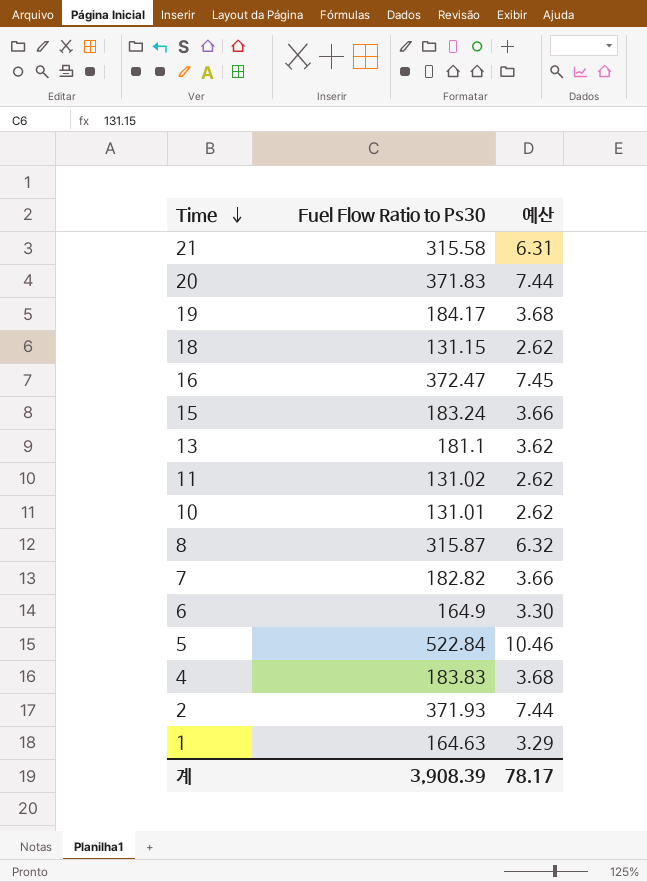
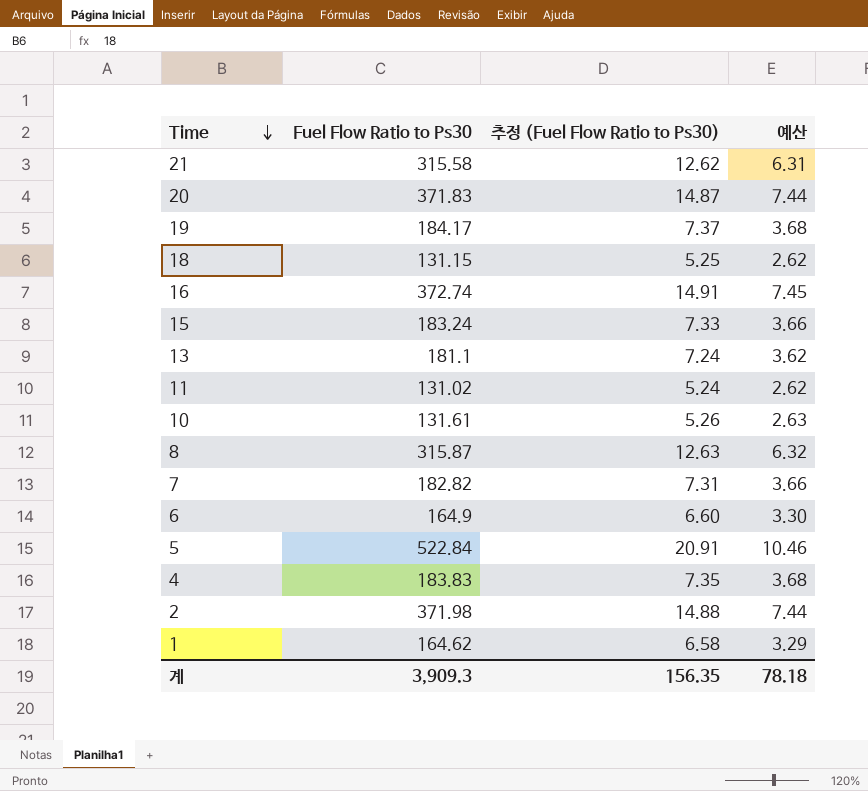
column 추정 (Fuel Flow Ratio to Ps30) | formula: none -> [Fuel Flow Ratio to Ps30] * 0.04
16 | Fuel Flow Ratio to Ps30: 372.47 -> 372.74
10 | Fuel Flow Ratio to Ps30: 131.01 -> 131.61
10 | 예산: 2.62 -> 2.63
2 | Fuel Flow Ratio to Ps30: 371.93 -> 371.98
1 | Fuel Flow Ratio to Ps30: 164.63 -> 164.62
계 | Fuel Flow Ratio to Ps30: 3,908.39 -> 3,909.3
계 | 예산: 78.17 -> 78.18

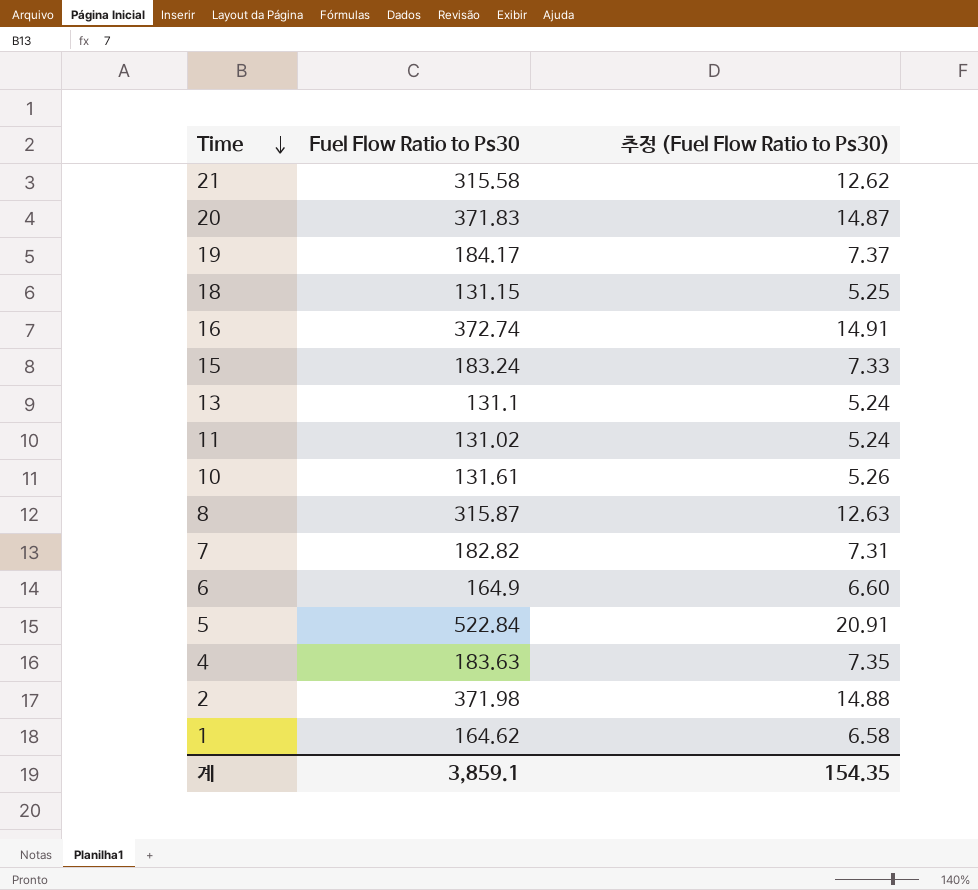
column 예산 | formula: [Fuel Flow Ratio to Ps30] * 0.02 -> none
13 | Fuel Flow Ratio to Ps30: 181.1 -> 131.1
13 | 추정 (Fuel Flow Ratio to Ps30): 7.24 -> 5.24
4 | Fuel Flow Ratio to Ps30: 183.83 -> 183.63
계 | Fuel Flow Ratio to Ps30: 3,909.3 -> 3,859.1
계 | 추정 (Fuel Flow Ratio to Ps30): 156.35 -> 154.35

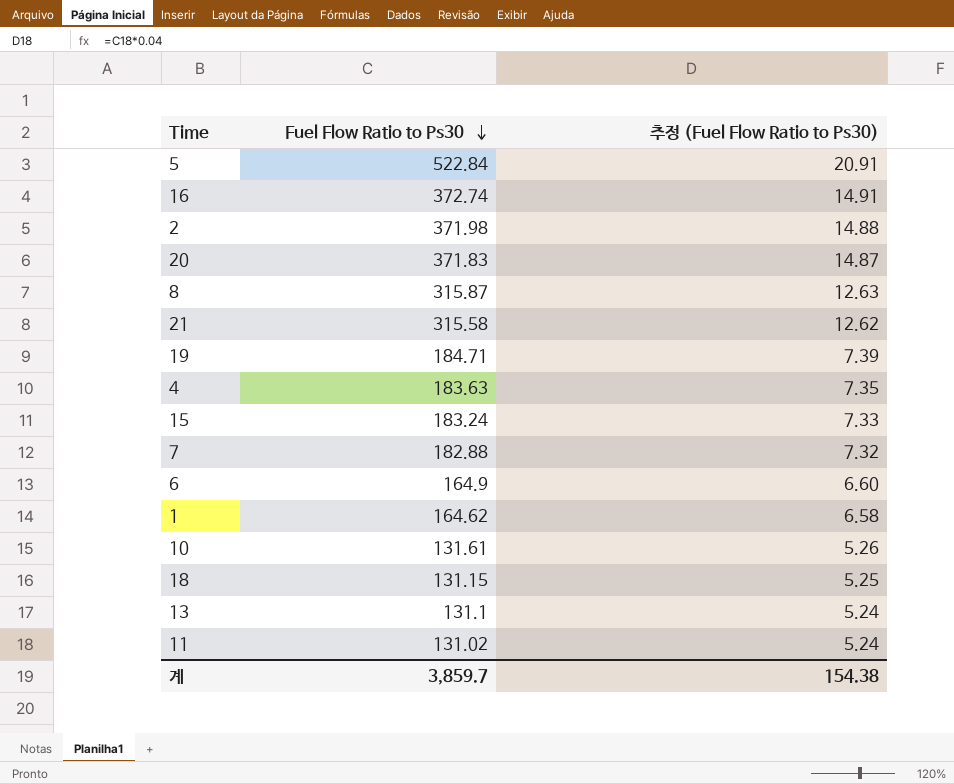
row order: Time descending -> Fuel Flow Ratio to Ps30 descending
19 | Fuel Flow Ratio to Ps30: 184.17 -> 184.71
19 | 추정 (Fuel Flow Ratio to Ps30): 7.37 -> 7.39
7 | Fuel Flow Ratio to Ps30: 182.82 -> 182.88
7 | 추정 (Fuel Flow Ratio to Ps30): 7.31 -> 7.32
계 | Fuel Flow Ratio to Ps30: 3,859.1 -> 3,859.7
계 | 추정 (Fuel Flow Ratio to Ps30): 154.35 -> 154.38

